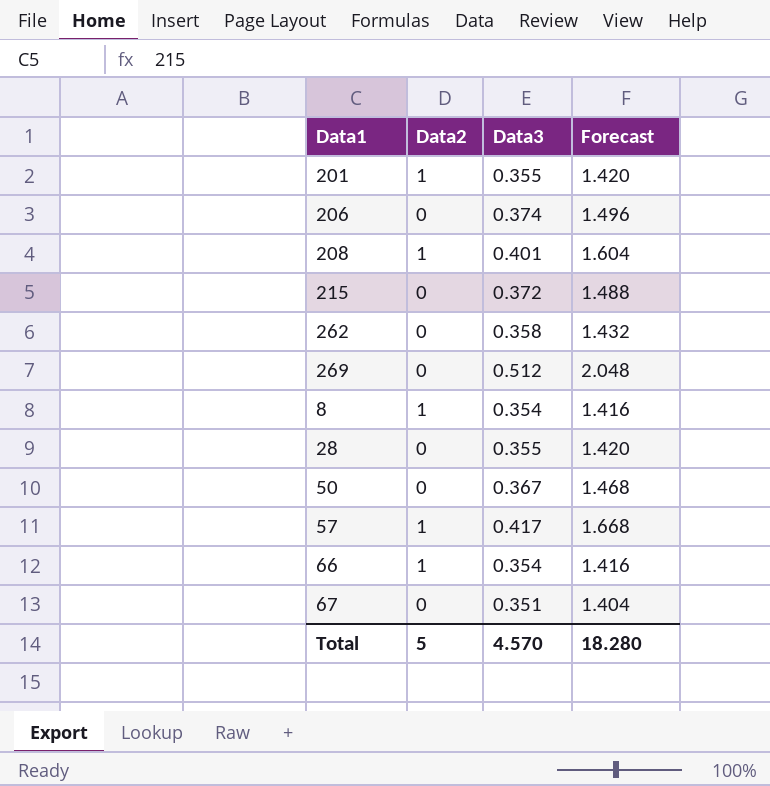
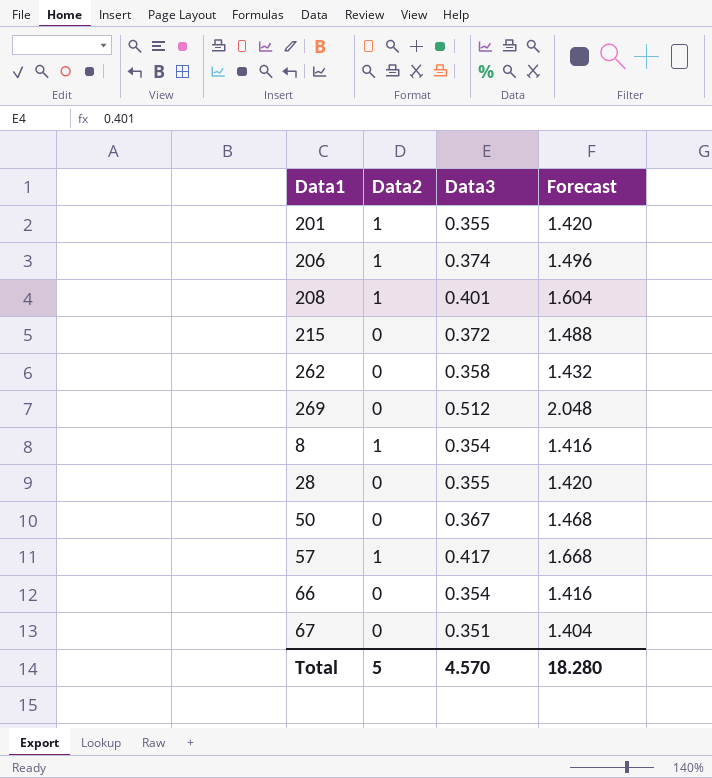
206 | Data2: 0 -> 1
66 | Data2: 1 -> 0

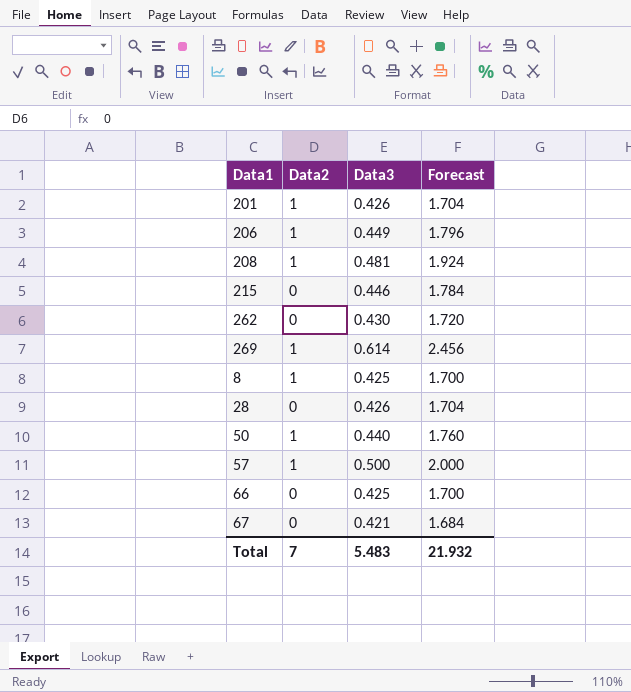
201 | Data3: 0.355 -> 0.426
201 | Forecast: 1.420 -> 1.704
206 | Data3: 0.374 -> 0.449
206 | Forecast: 1.496 -> 1.796
208 | Data3: 0.401 -> 0.481
208 | Forecast: 1.604 -> 1.924
215 | Data3: 0.372 -> 0.446
215 | Forecast: 1.488 -> 1.784
262 | Data3: 0.358 -> 0.430
262 | Forecast: 1.432 -> 1.720
269 | Data2: 0 -> 1
269 | Data3: 0.512 -> 0.614
269 | Forecast: 2.048 -> 2.456
8 | Data3: 0.354 -> 0.425
8 | Forecast: 1.416 -> 1.700
28 | Data3: 0.355 -> 0.426
28 | Forecast: 1.420 -> 1.704
50 | Data2: 0 -> 1
50 | Data3: 0.367 -> 0.440
50 | Forecast: 1.468 -> 1.760
57 | Data3: 0.417 -> 0.500
57 | Forecast: 1.668 -> 2.000
66 | Data3: 0.354 -> 0.425
66 | Forecast: 1.416 -> 1.700
67 | Data3: 0.351 -> 0.421
67 | Forecast: 1.404 -> 1.684
Total | Data2: 5 -> 7
Total | Data3: 4.570 -> 5.483
Total | Forecast: 18.280 -> 21.932

